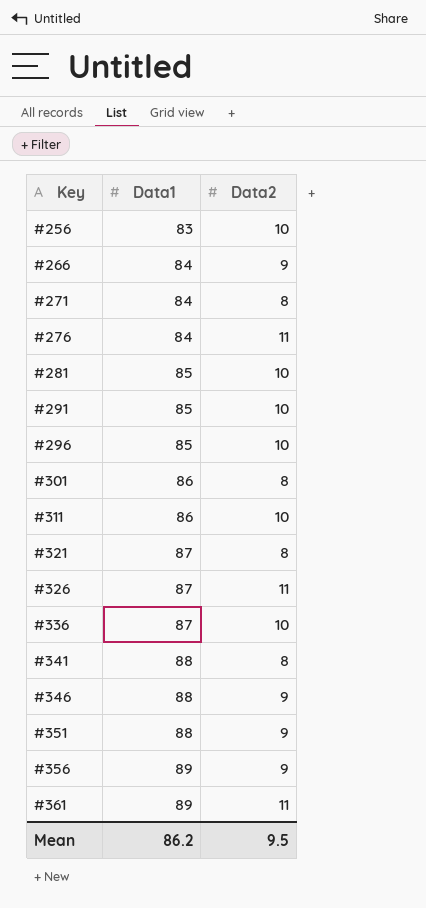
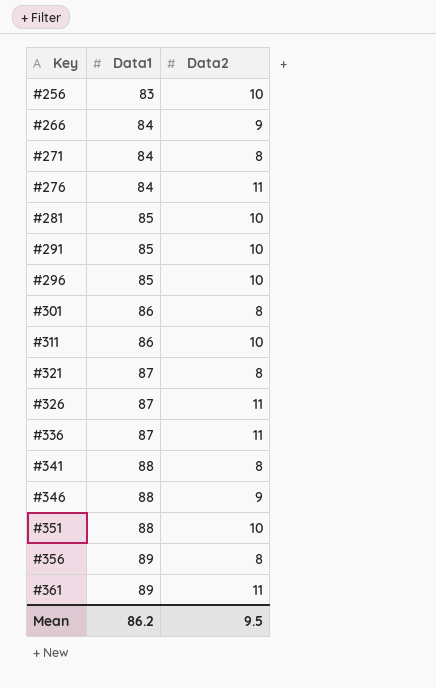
#336 | Data2: 10 -> 11
#351 | Data2: 9 -> 10
#356 | Data2: 9 -> 8

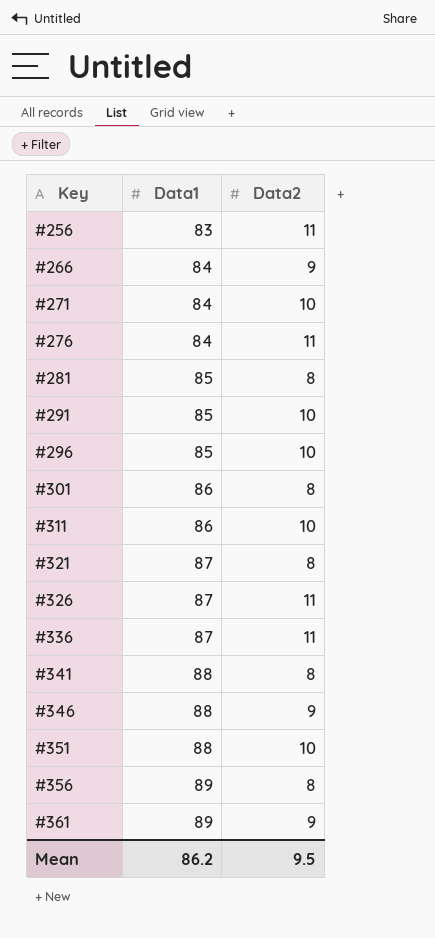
#256 | Data2: 10 -> 11
#271 | Data2: 8 -> 10
#281 | Data2: 10 -> 8
#361 | Data2: 11 -> 9

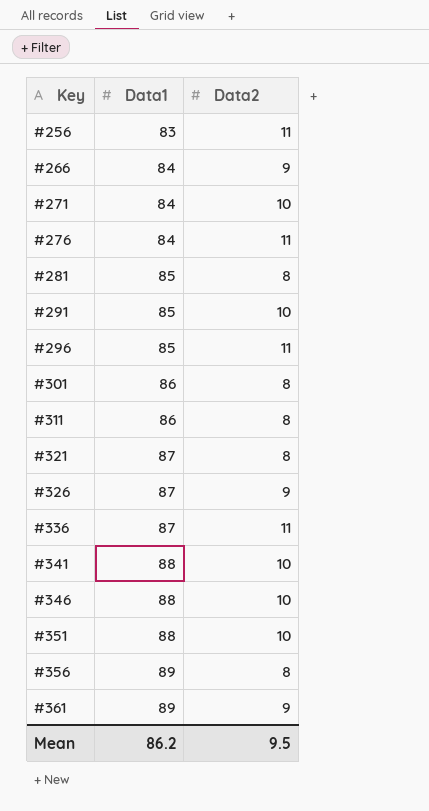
#296 | Data2: 10 -> 11
#311 | Data2: 10 -> 8
#326 | Data2: 11 -> 9
#341 | Data2: 8 -> 10
#346 | Data2: 9 -> 10

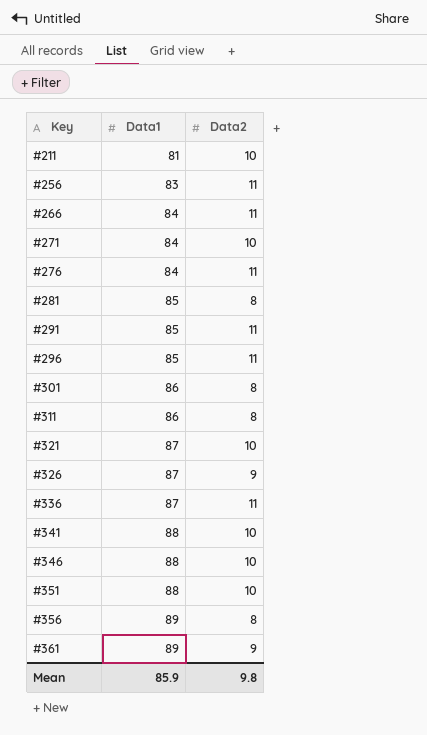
row #211: none -> 81 | 10
#266 | Data2: 9 -> 11
#291 | Data2: 10 -> 11
#321 | Data2: 8 -> 10
Mean | Data1: 86.2 -> 85.9
Mean | Data2: 9.5 -> 9.8

